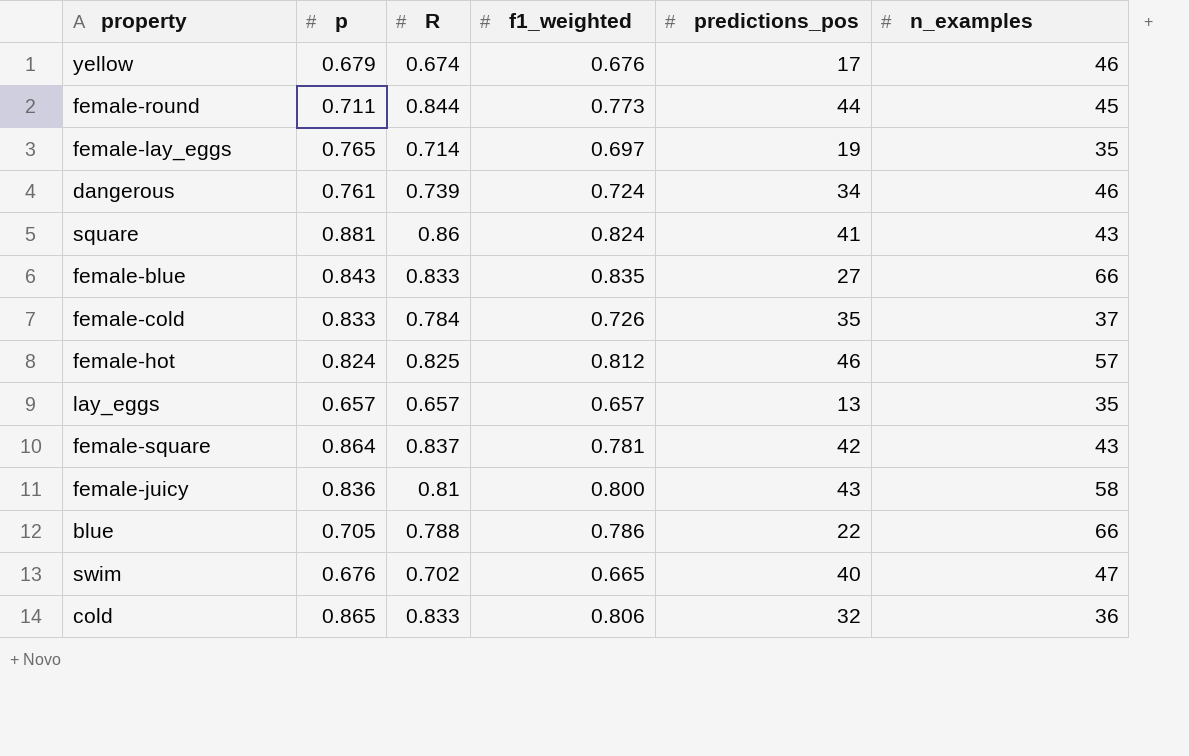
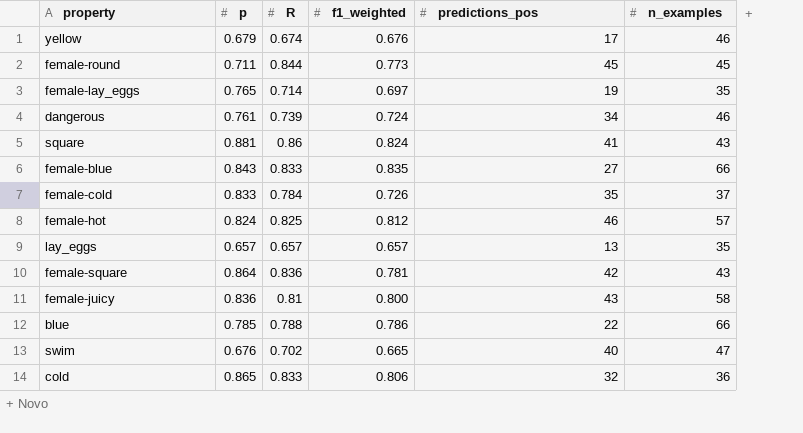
female-round | predictions_pos: 44 -> 45
female-square | R: 0.837 -> 0.836
blue | p: 0.705 -> 0.785

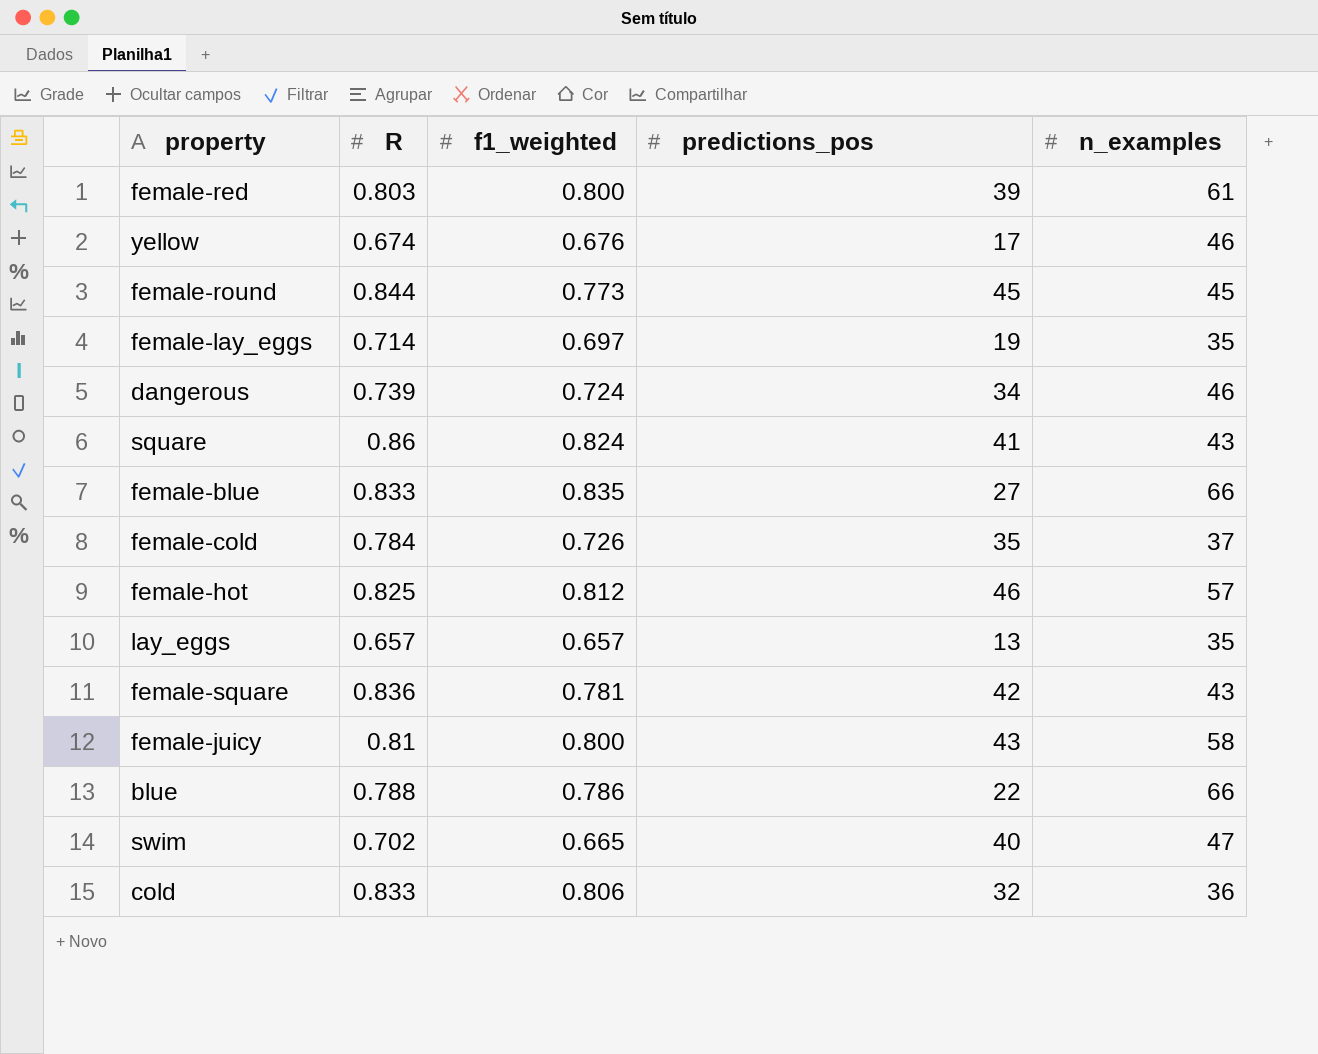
column p | position: 2 -> none
row female-red: none -> 0.803 | 0.800 | 39 | 61

